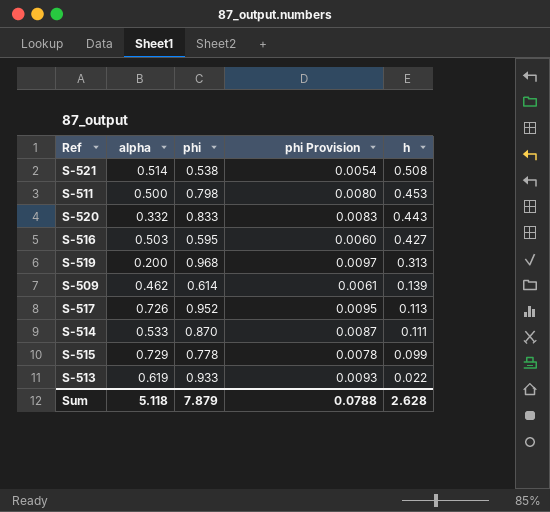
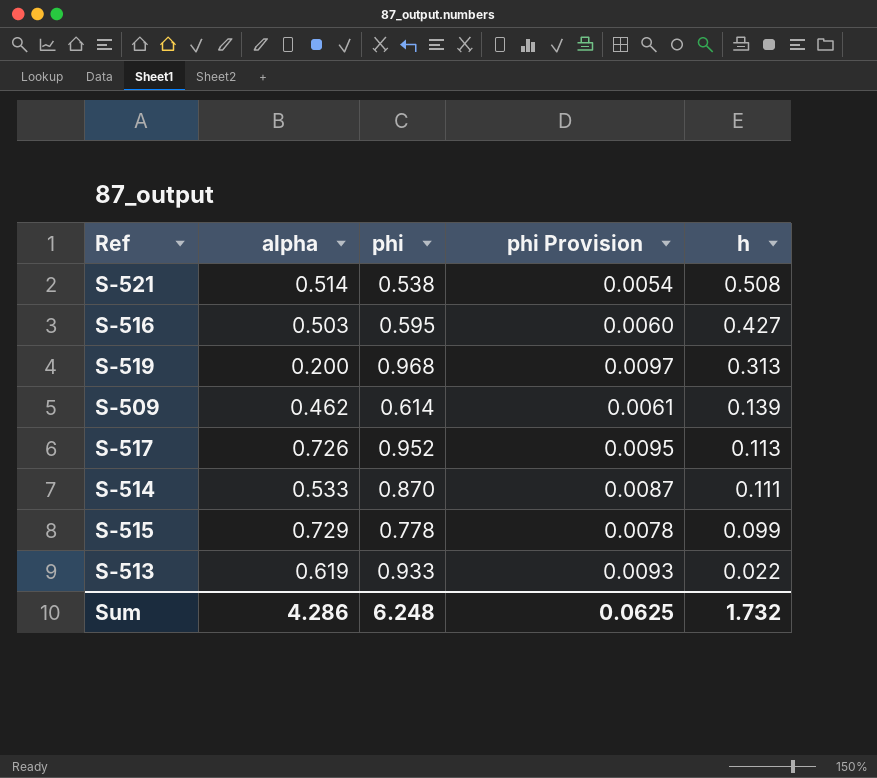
row S-511: 0.500 | 0.798 | 0.0080 | 0.453 -> none
row S-520: 0.332 | 0.833 | 0.0083 | 0.443 -> none
Sum | alpha: 5.118 -> 4.286
Sum | phi: 7.879 -> 6.248
Sum | phi Provision: 0.0788 -> 0.0625
Sum | h: 2.628 -> 1.732

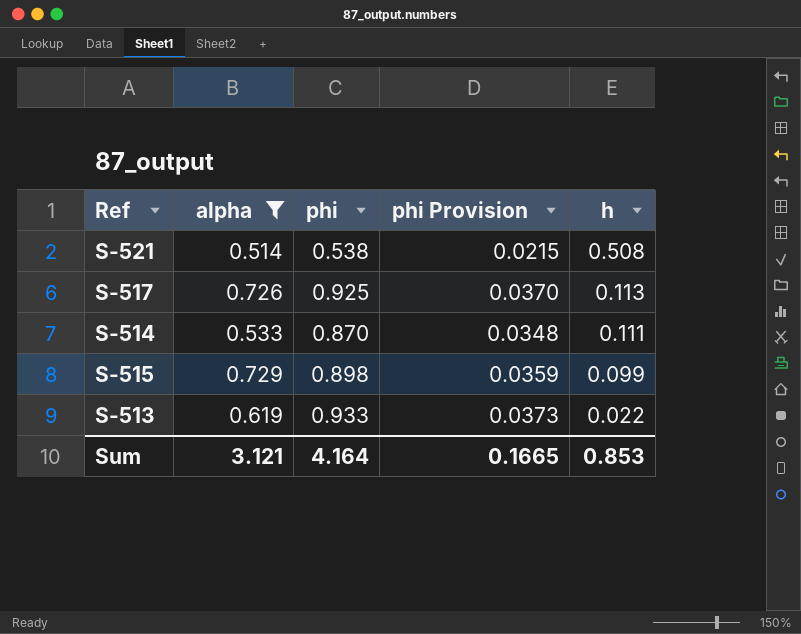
filter: none -> alpha >= 0.514
column phi Provision | formula: [phi] * 0.01 -> [phi] * 0.04
S-517 | phi: 0.952 -> 0.925
S-515 | phi: 0.778 -> 0.898
Sum | alpha: 4.286 -> 3.121
Sum | phi: 6.248 -> 4.164
Sum | phi Provision: 0.0625 -> 0.1665
Sum | h: 1.732 -> 0.853

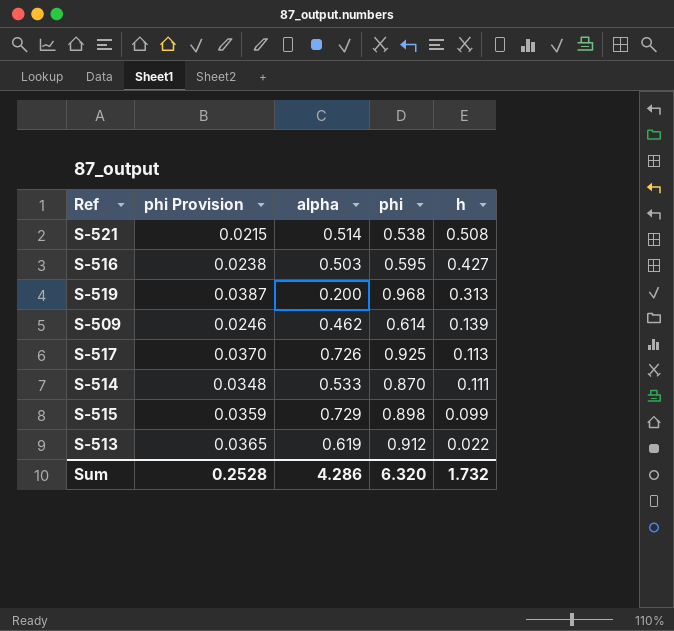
filter: alpha >= 0.514 -> none
column phi Provision | position: 4 -> 2
S-513 | phi Provision: 0.0373 -> 0.0365
S-513 | phi: 0.933 -> 0.912
Sum | phi Provision: 0.1665 -> 0.2528
Sum | alpha: 3.121 -> 4.286
Sum | phi: 4.164 -> 6.320
Sum | h: 0.853 -> 1.732

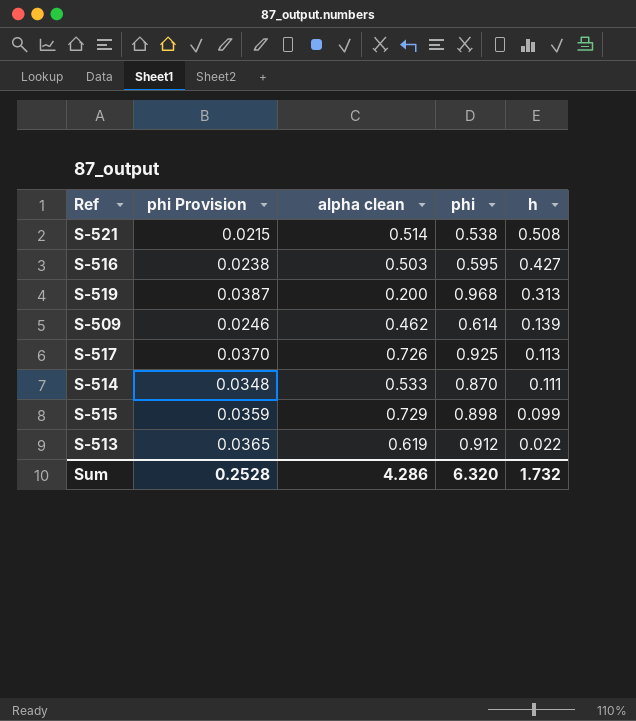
column name: alpha -> alpha clean

